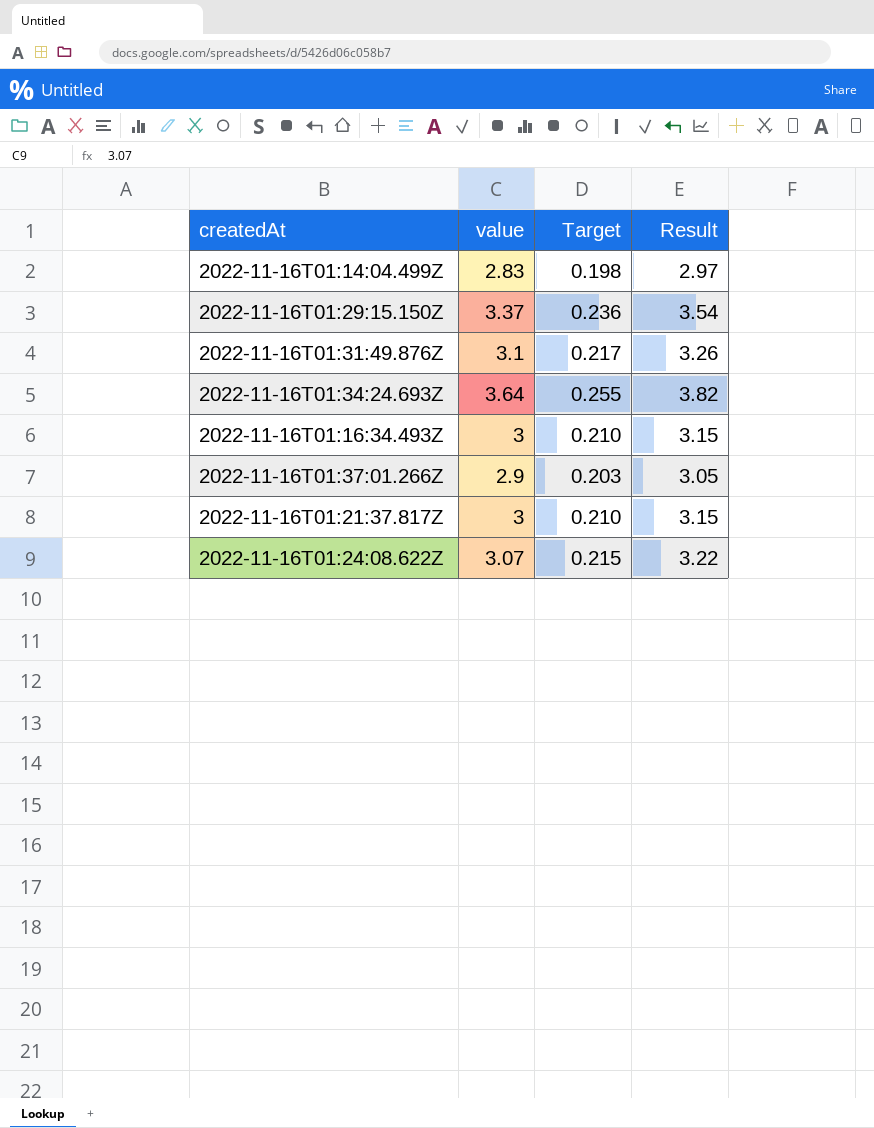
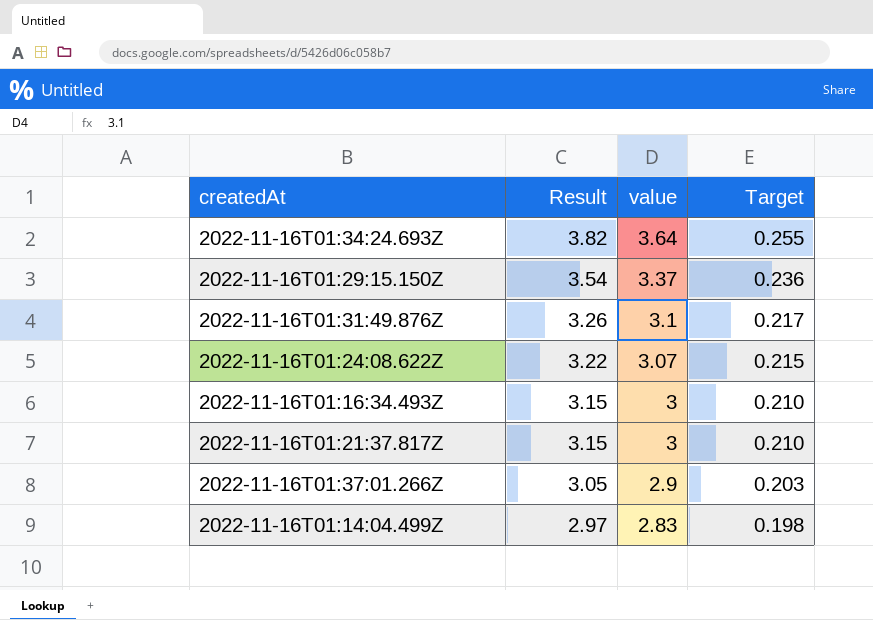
row order: none -> Result descending
column Result | position: 4 -> 2

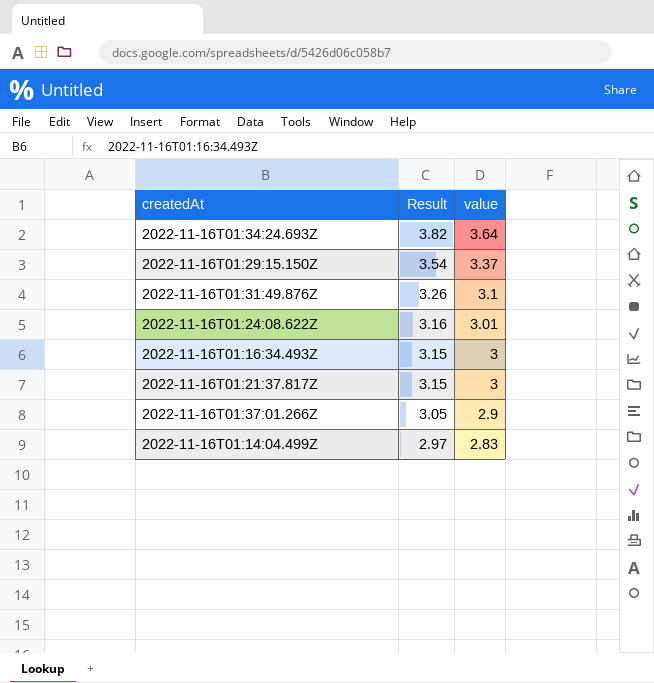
column Target | formula: [value] * 0.07 -> none
2022-11-16T01:24:08.622Z | Result: 3.22 -> 3.16
2022-11-16T01:24:08.622Z | value: 3.07 -> 3.01

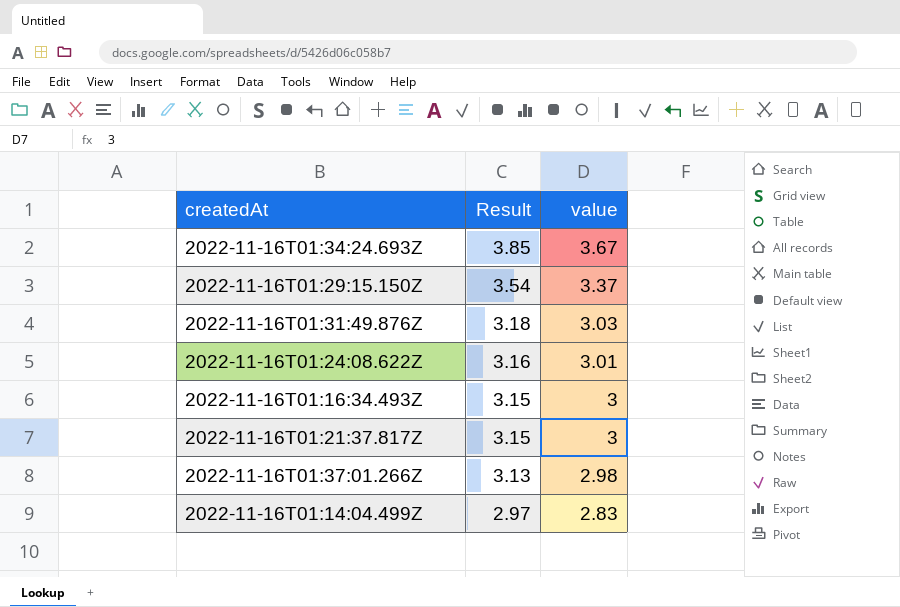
2022-11-16T01:34:24.693Z | Result: 3.82 -> 3.85
2022-11-16T01:34:24.693Z | value: 3.64 -> 3.67
2022-11-16T01:31:49.876Z | Result: 3.26 -> 3.18
2022-11-16T01:31:49.876Z | value: 3.1 -> 3.03
2022-11-16T01:37:01.266Z | Result: 3.05 -> 3.13
2022-11-16T01:37:01.266Z | value: 2.9 -> 2.98

